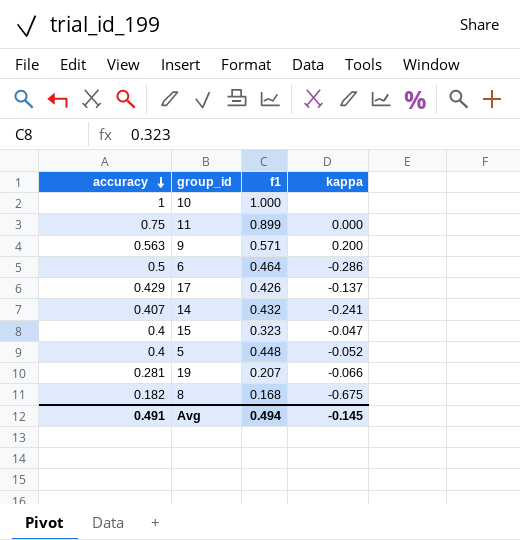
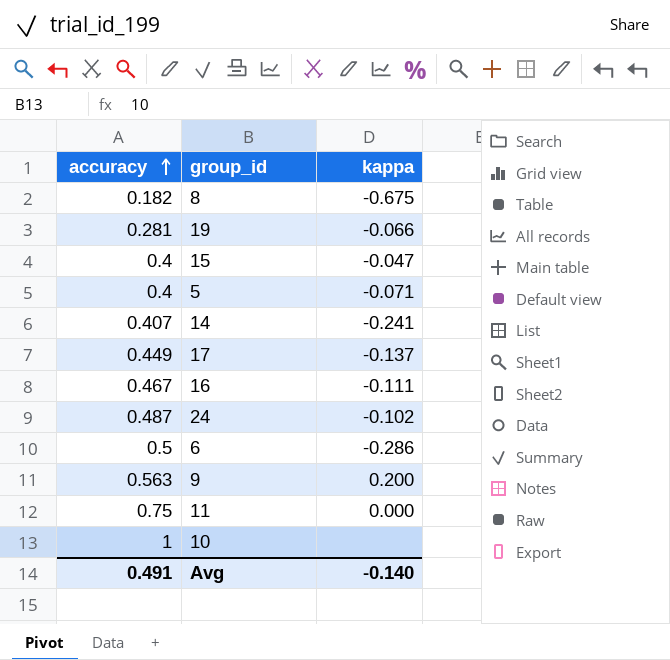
row order: accuracy descending -> accuracy ascending
column f1 | position: 3 -> none
5 | kappa: -0.052 -> -0.071
17 | accuracy: 0.429 -> 0.449
row 16: none -> 0.467 | -0.111
row 24: none -> 0.487 | -0.102
Avg | kappa: -0.145 -> -0.140

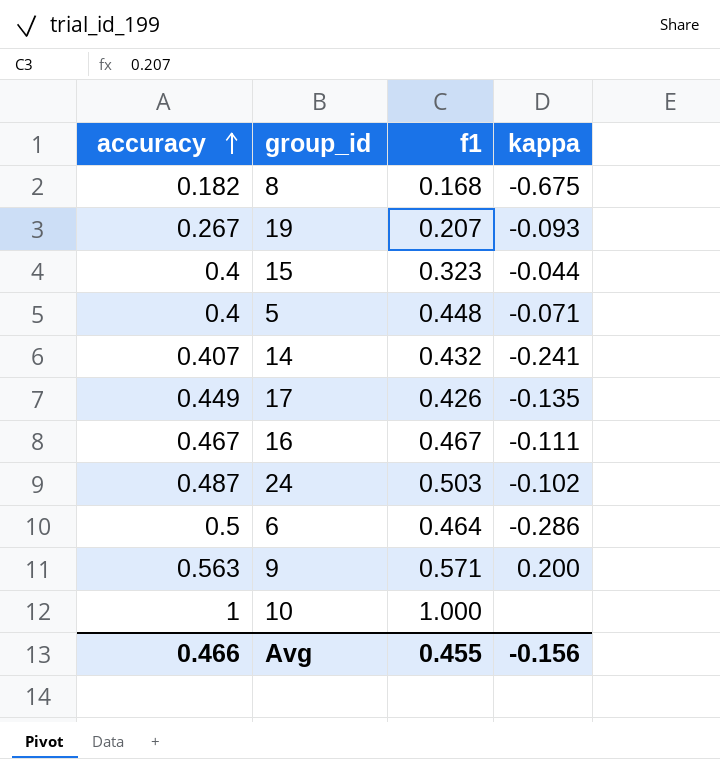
column f1 | position: none -> 3
row 11: 0.75 | 0.000 -> none
19 | accuracy: 0.281 -> 0.267
19 | kappa: -0.066 -> -0.093
15 | kappa: -0.047 -> -0.044
17 | kappa: -0.137 -> -0.135
Avg | accuracy: 0.491 -> 0.466
Avg | kappa: -0.140 -> -0.156

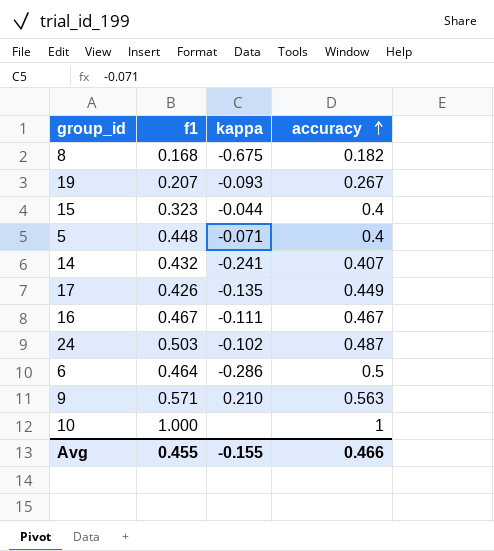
column accuracy | position: 1 -> 4
9 | kappa: 0.200 -> 0.210
Avg | kappa: -0.156 -> -0.155

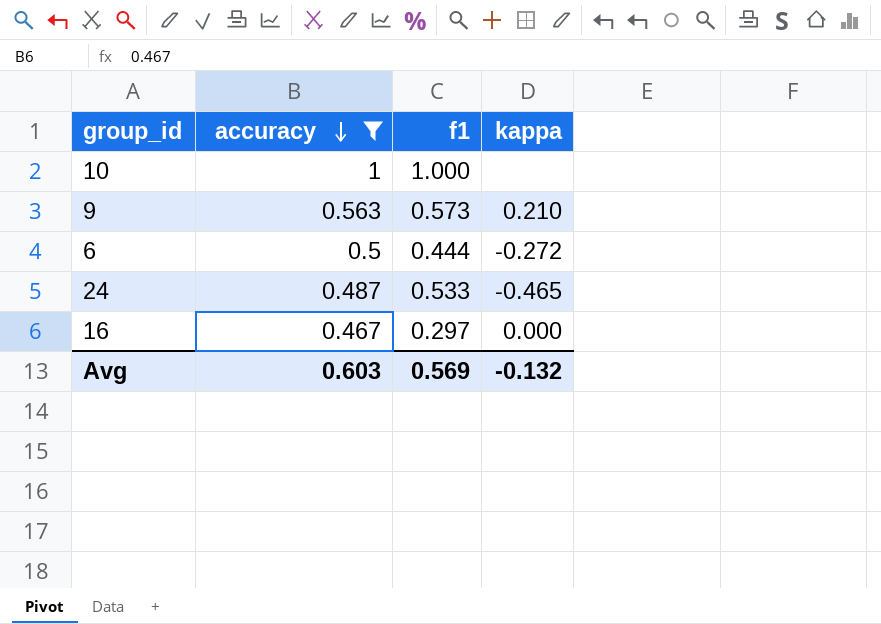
filter: none -> accuracy >= 0.467
row order: accuracy ascending -> accuracy descending
column accuracy | position: 4 -> 2
9 | f1: 0.571 -> 0.573
6 | f1: 0.464 -> 0.444
6 | kappa: -0.286 -> -0.272
24 | f1: 0.503 -> 0.533
24 | kappa: -0.102 -> -0.465
16 | f1: 0.467 -> 0.297
16 | kappa: -0.111 -> 0.000
Avg | accuracy: 0.466 -> 0.603
Avg | f1: 0.455 -> 0.569
Avg | kappa: -0.155 -> -0.132

